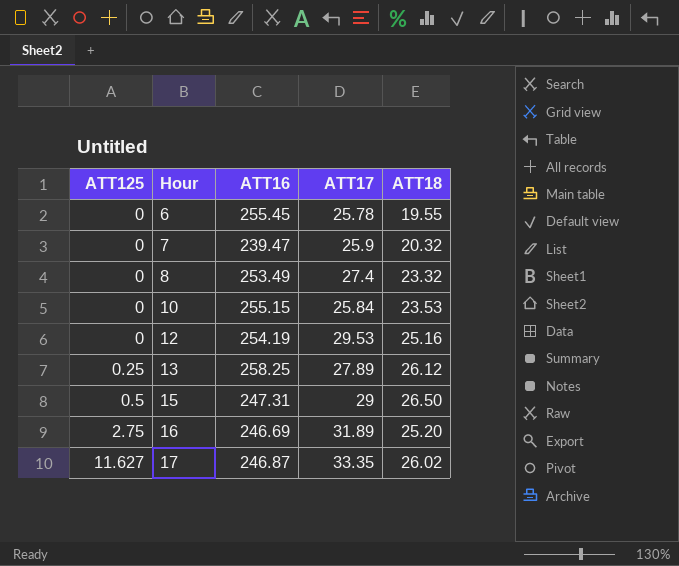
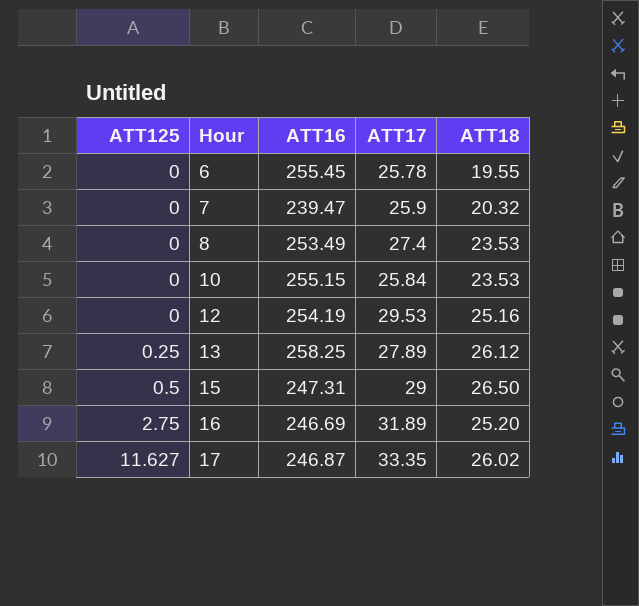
8 | ATT18: 23.32 -> 23.53

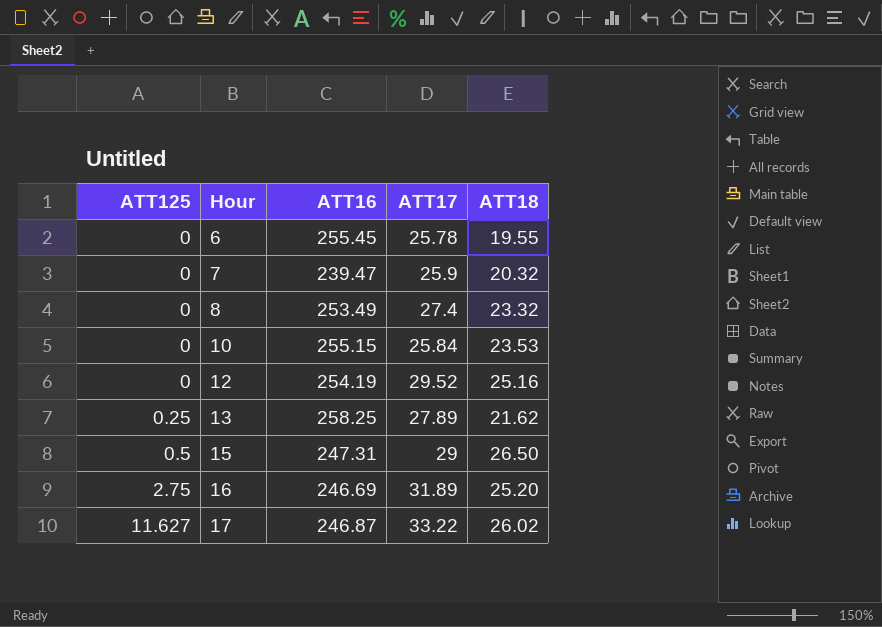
8 | ATT18: 23.53 -> 23.32
12 | ATT17: 29.53 -> 29.52
13 | ATT18: 26.12 -> 21.62
17 | ATT17: 33.35 -> 33.22

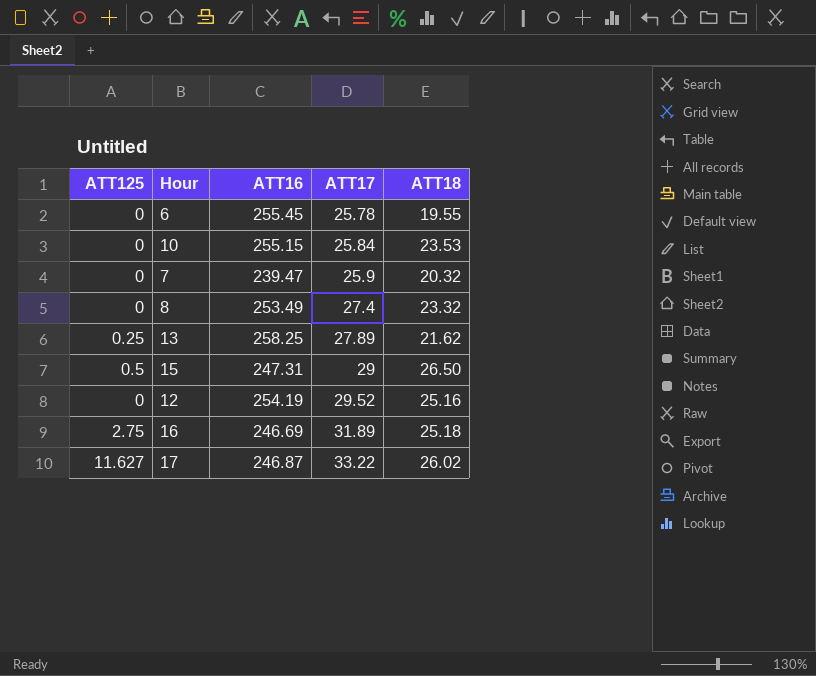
row order: ATT125 ascending -> ATT17 ascending
16 | ATT18: 25.20 -> 25.18

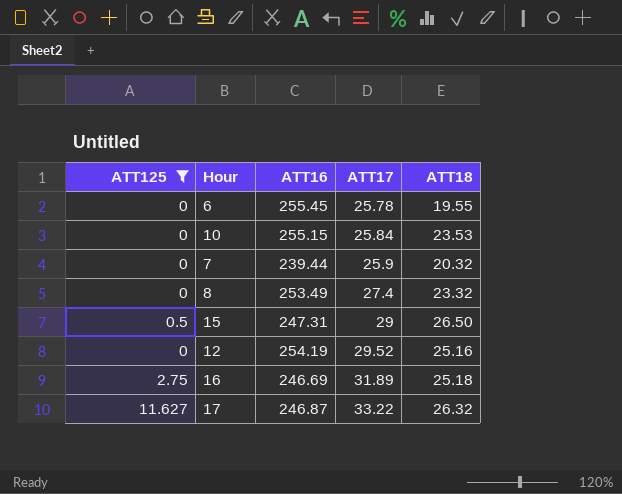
filter: none -> ATT125 != 0.25
7 | ATT16: 239.47 -> 239.44
17 | ATT18: 26.02 -> 26.32

